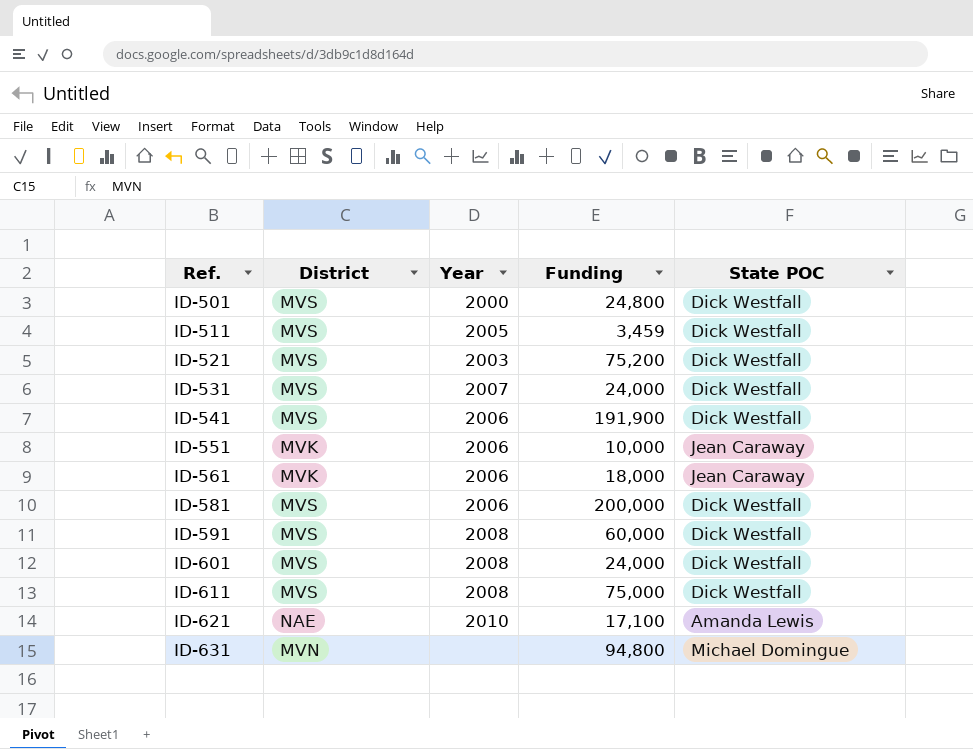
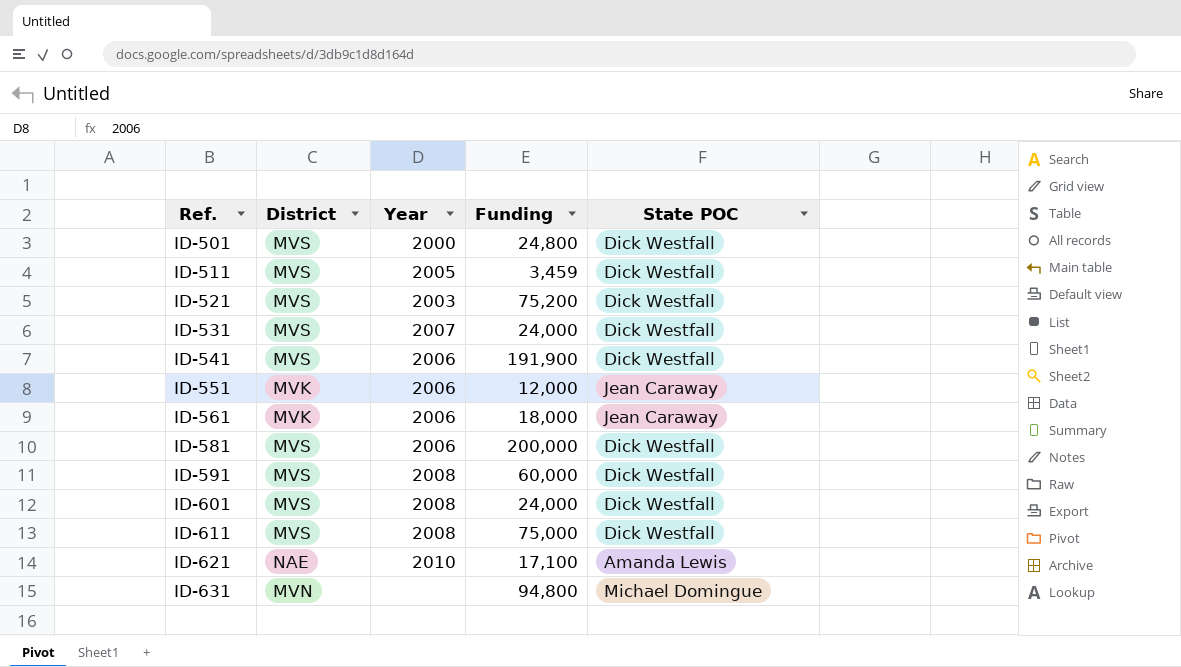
ID-551 | Funding: 10,000 -> 12,000

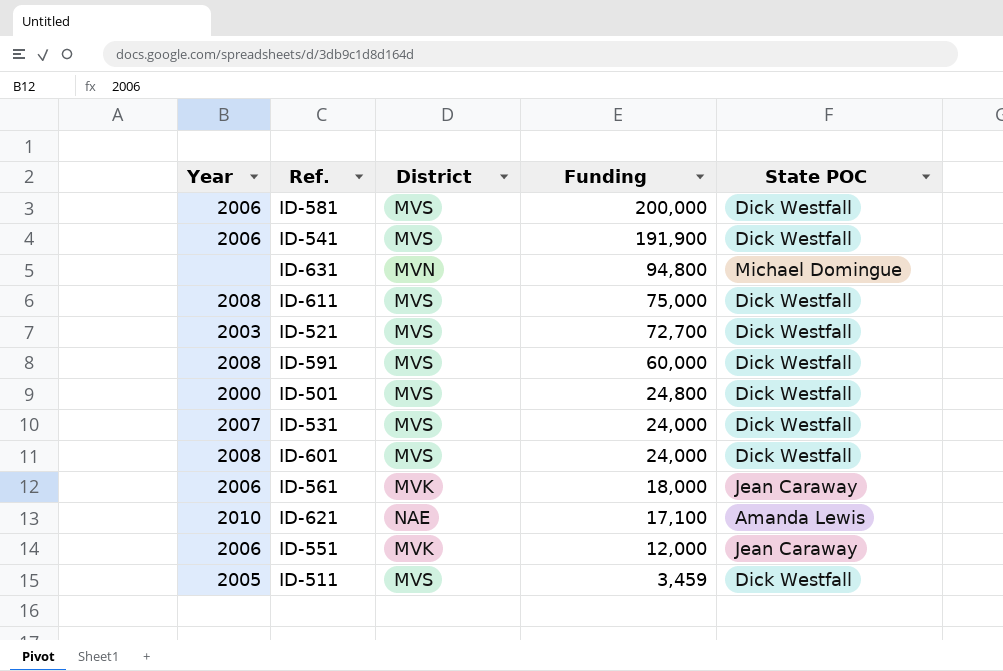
row order: Ref. ascending -> Funding descending
column Year | position: 3 -> 1
ID-521 | Funding: 75,200 -> 72,700

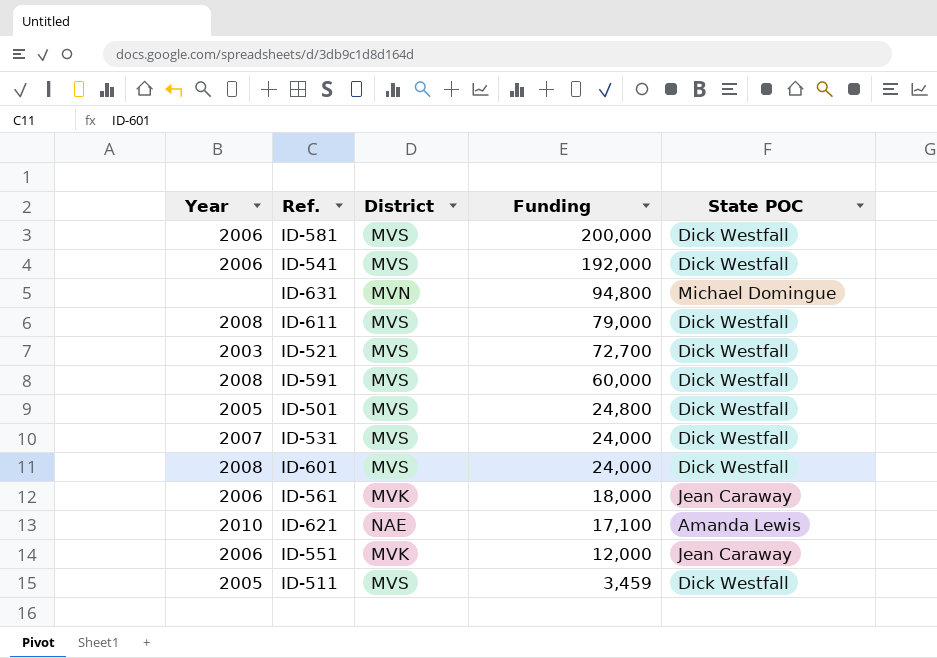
ID-541 | Funding: 191,900 -> 192,000
ID-611 | Funding: 75,000 -> 79,000
ID-501 | Year: 2000 -> 2005

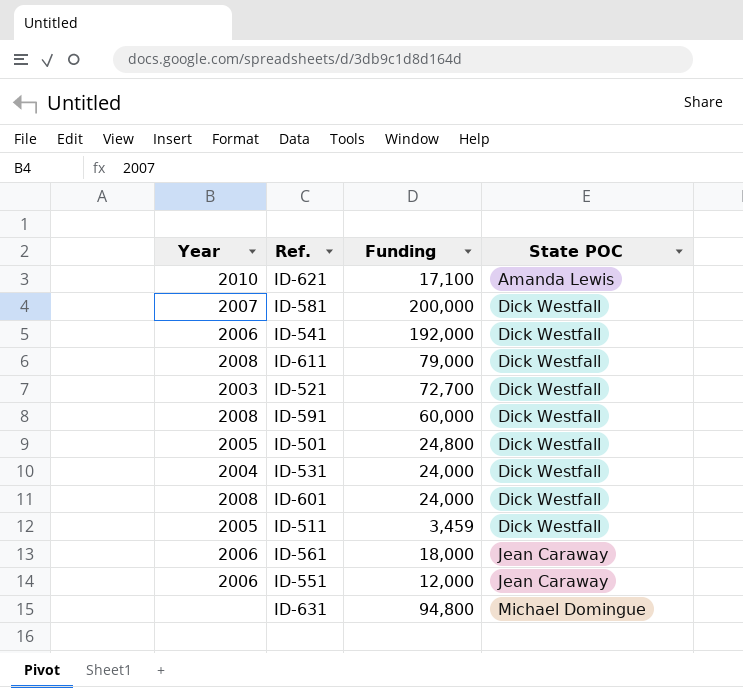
row order: Funding descending -> State POC ascending
column District | position: 3 -> none
ID-581 | Year: 2006 -> 2007
ID-531 | Year: 2007 -> 2004

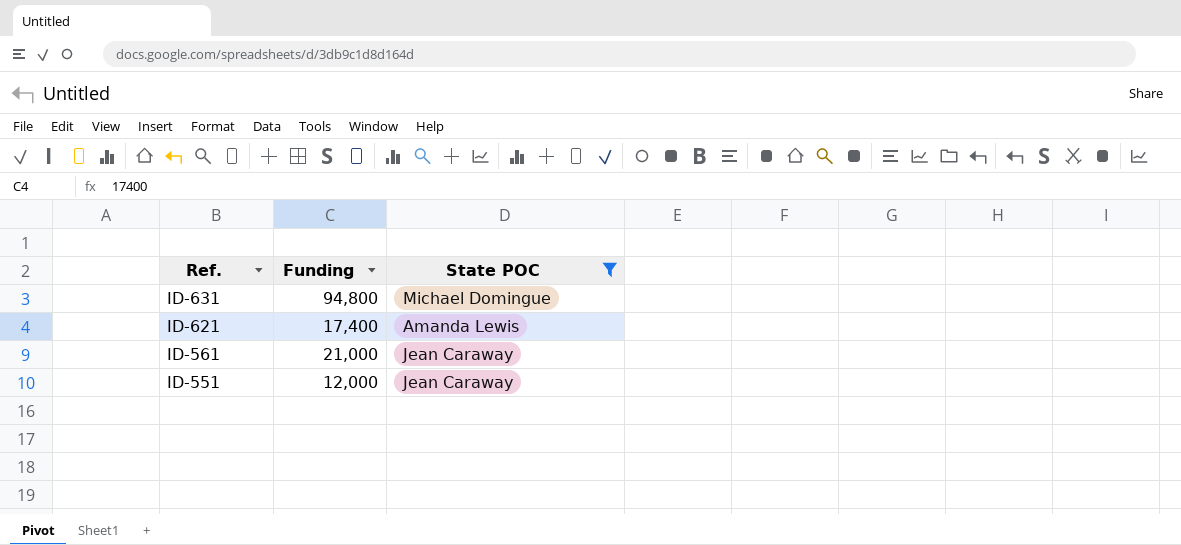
filter: none -> State POC != Dick Westfall
row order: State POC ascending -> Ref. descending
column Year | position: 1 -> none
ID-621 | Funding: 17,100 -> 17,400
ID-561 | Funding: 18,000 -> 21,000

